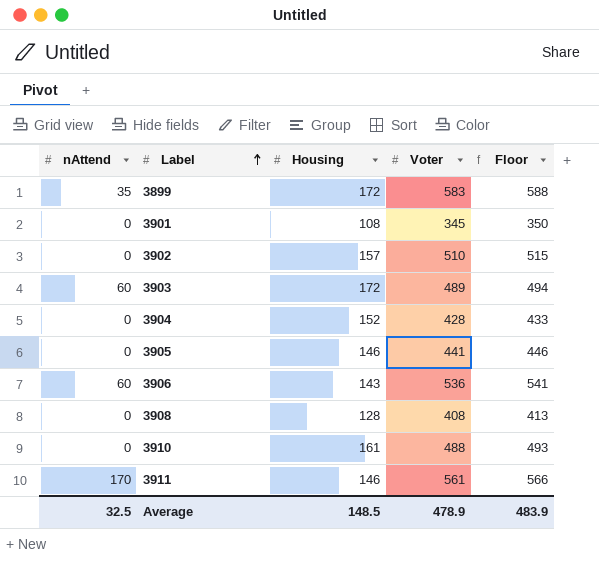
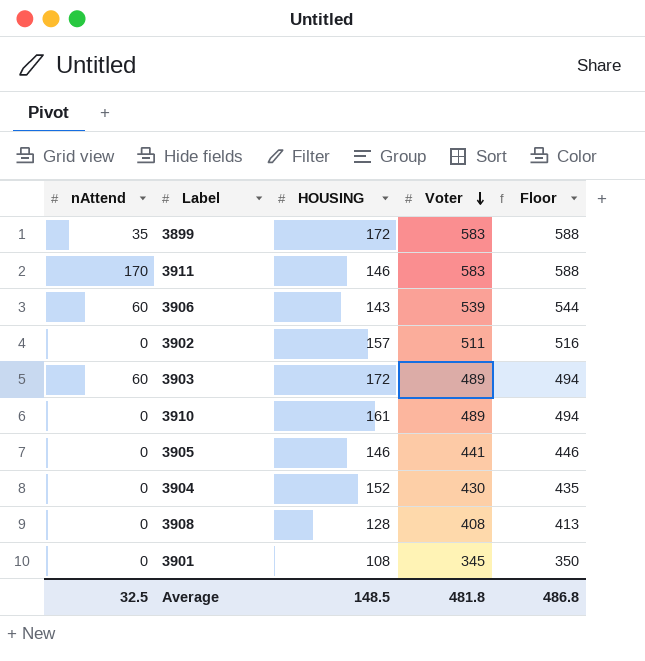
row order: Label ascending -> Voter descending
column name: Housing -> HOUSING
3911 | Voter: 561 -> 583
3911 | Floor: 566 -> 588
3906 | Voter: 536 -> 539
3906 | Floor: 541 -> 544
3902 | Voter: 510 -> 511
3902 | Floor: 515 -> 516
3910 | Voter: 488 -> 489
3910 | Floor: 493 -> 494
3904 | Voter: 428 -> 430
3904 | Floor: 433 -> 435
Average | Voter: 478.9 -> 481.8
Average | Floor: 483.9 -> 486.8

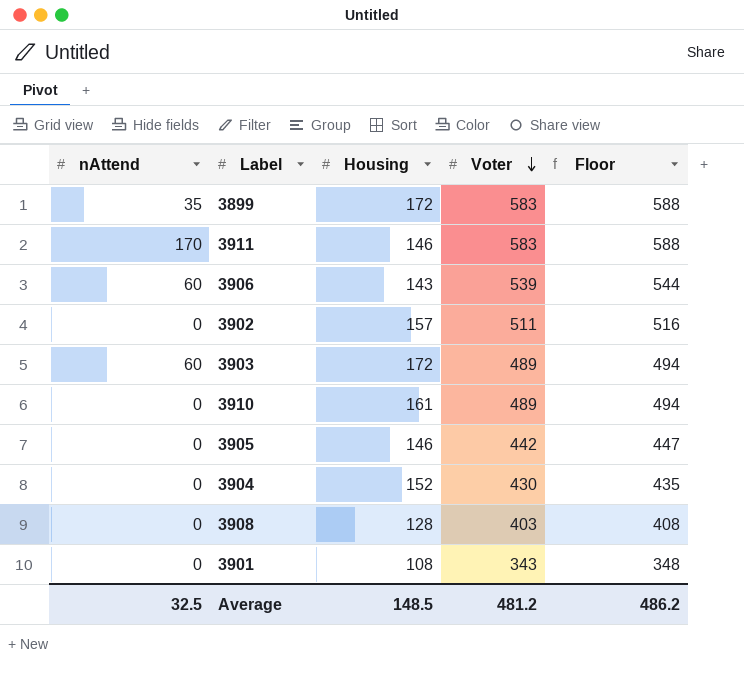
column name: HOUSING -> Housing
3905 | Voter: 441 -> 442
3905 | Floor: 446 -> 447
3908 | Voter: 408 -> 403
3908 | Floor: 413 -> 408
3901 | Voter: 345 -> 343
3901 | Floor: 350 -> 348
Average | Voter: 481.8 -> 481.2
Average | Floor: 486.8 -> 486.2

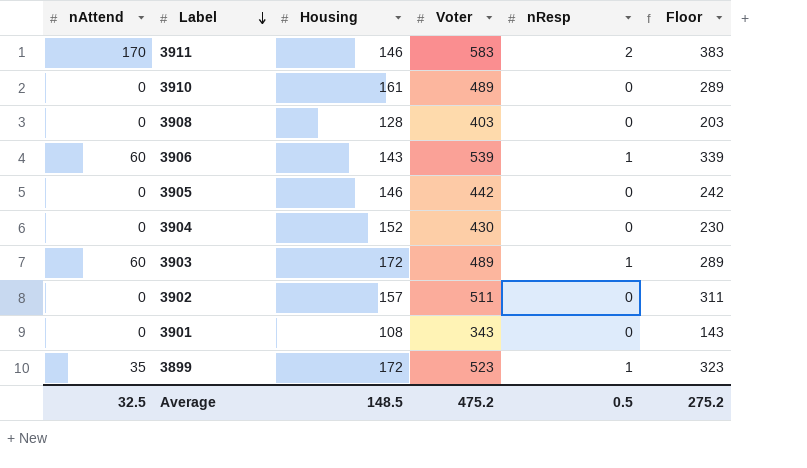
row order: Voter descending -> Label descending
column nResp | position: none -> 5
column Floor | formula: [Voter] + 5 -> [Voter] - 200
3899 | Voter: 583 -> 523
Average | Voter: 481.2 -> 475.2
Average | Floor: 486.2 -> 275.2

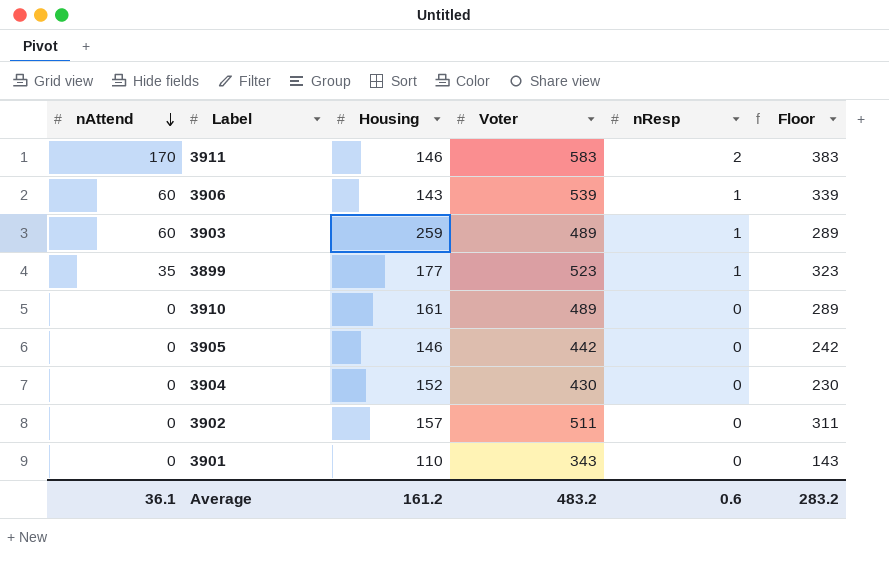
row order: Label descending -> nAttend descending
row 3908: 0 | 128 | 403 | 0 | 203 -> none
3903 | Housing: 172 -> 259
3899 | Housing: 172 -> 177
3901 | Housing: 108 -> 110
Average | nAttend: 32.5 -> 36.1
Average | Housing: 148.5 -> 161.2
Average | Voter: 475.2 -> 483.2
Average | nResp: 0.5 -> 0.6
Average | Floor: 275.2 -> 283.2

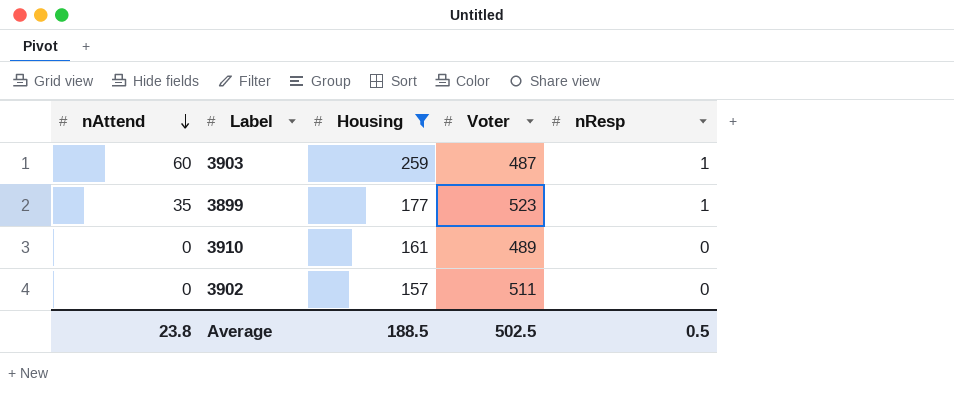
filter: none -> Housing >= 157
column Floor | formula: [Voter] - 200 -> none
3903 | Voter: 489 -> 487
Average | nAttend: 36.1 -> 23.8
Average | Housing: 161.2 -> 188.5
Average | Voter: 483.2 -> 502.5
Average | nResp: 0.6 -> 0.5

